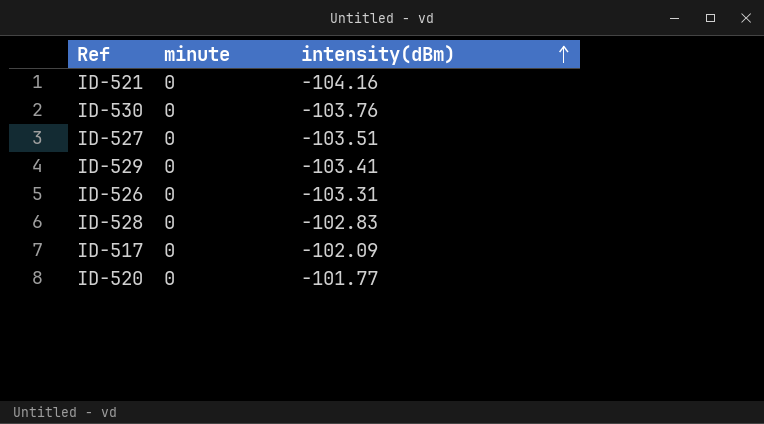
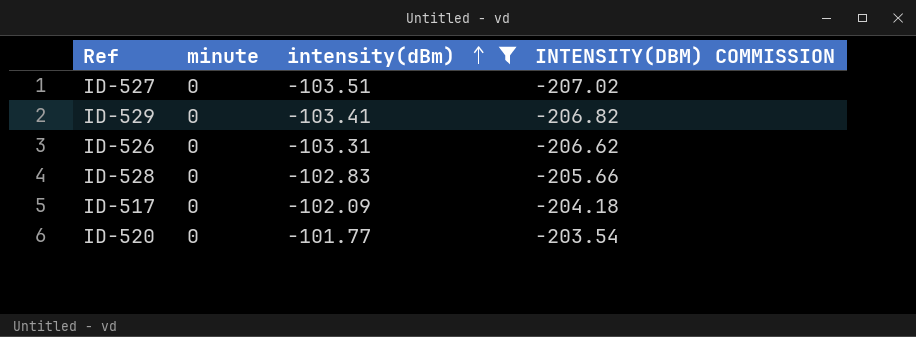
filter: none -> intensity(dBm) >= -103.51
column INTENSITY(DBM) COMMISSION | formula: none -> [intensity(dBm)] * 2

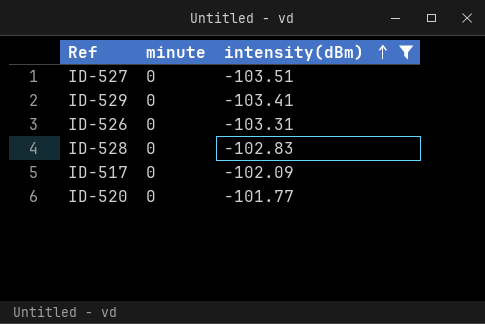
column INTENSITY(DBM) COMMISSION | formula: [intensity(dBm)] * 2 -> none

